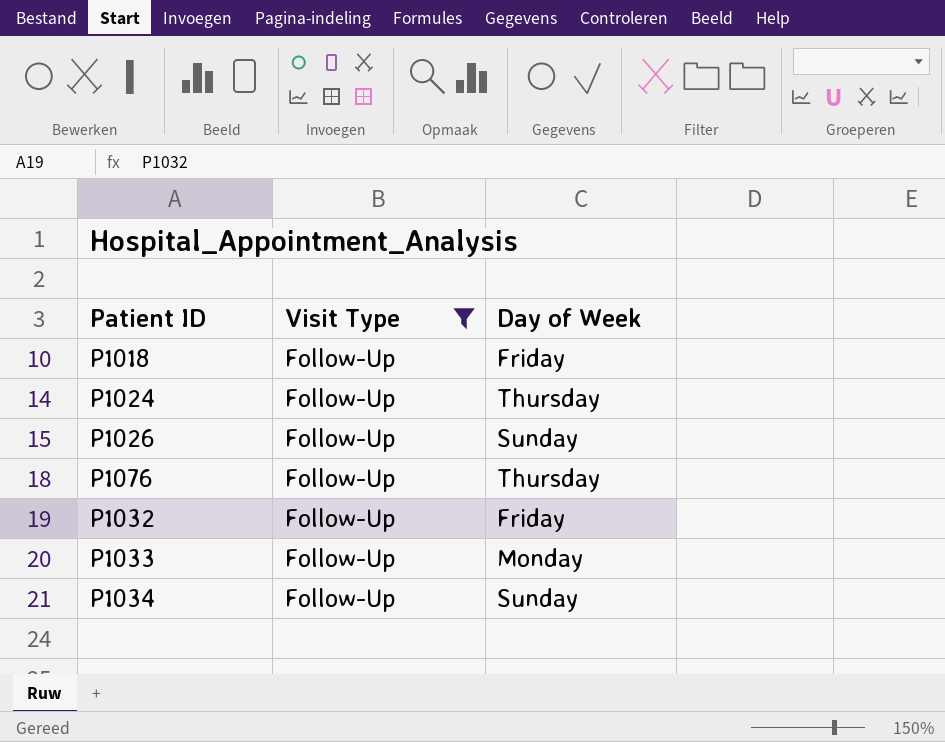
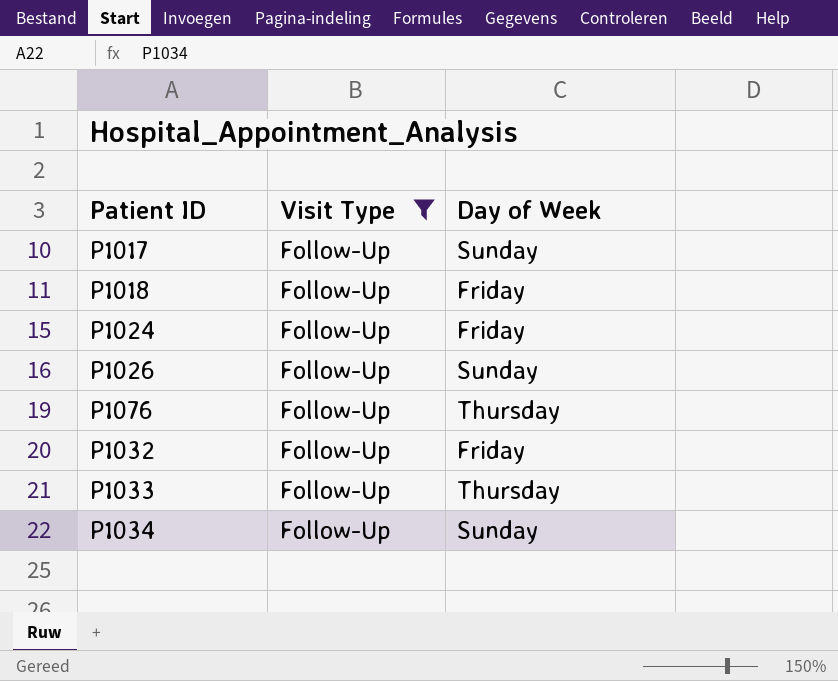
row P1017: none -> Follow-Up | Sunday
P1024 | Day of Week: Thursday -> Friday
P1033 | Day of Week: Monday -> Thursday

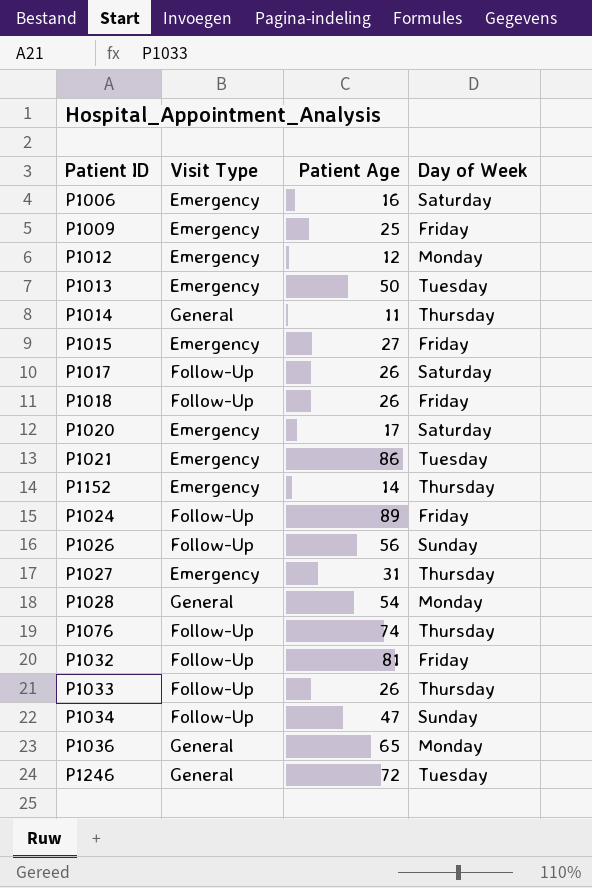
filter: Visit Type = Follow-Up -> none
column Patient Age | position: none -> 3
P1017 | Day of Week: Sunday -> Saturday

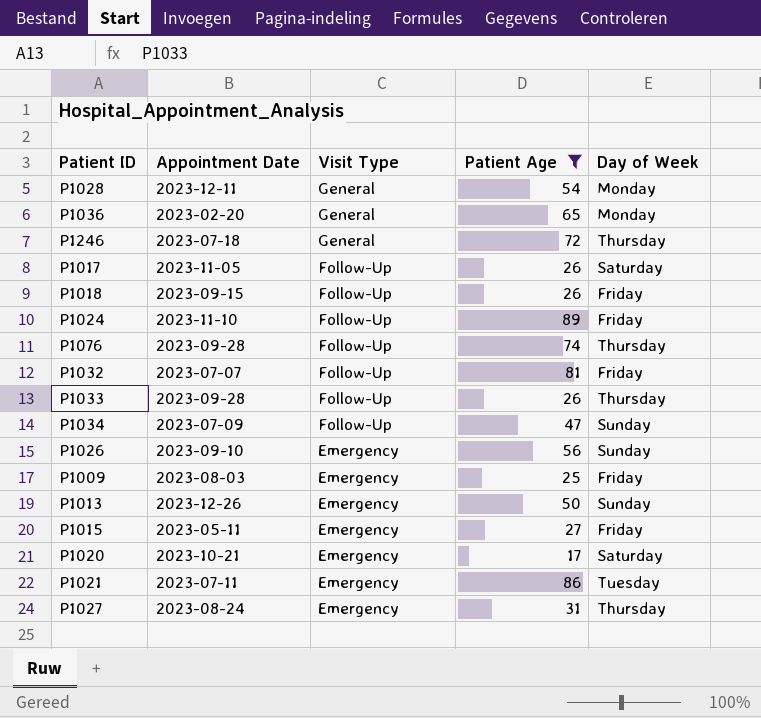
filter: none -> Patient Age >= 17
row order: none -> Visit Type descending
column Appointment Date | position: none -> 2
P1246 | Day of Week: Tuesday -> Thursday
P1026 | Visit Type: Follow-Up -> Emergency
P1013 | Day of Week: Tuesday -> Sunday

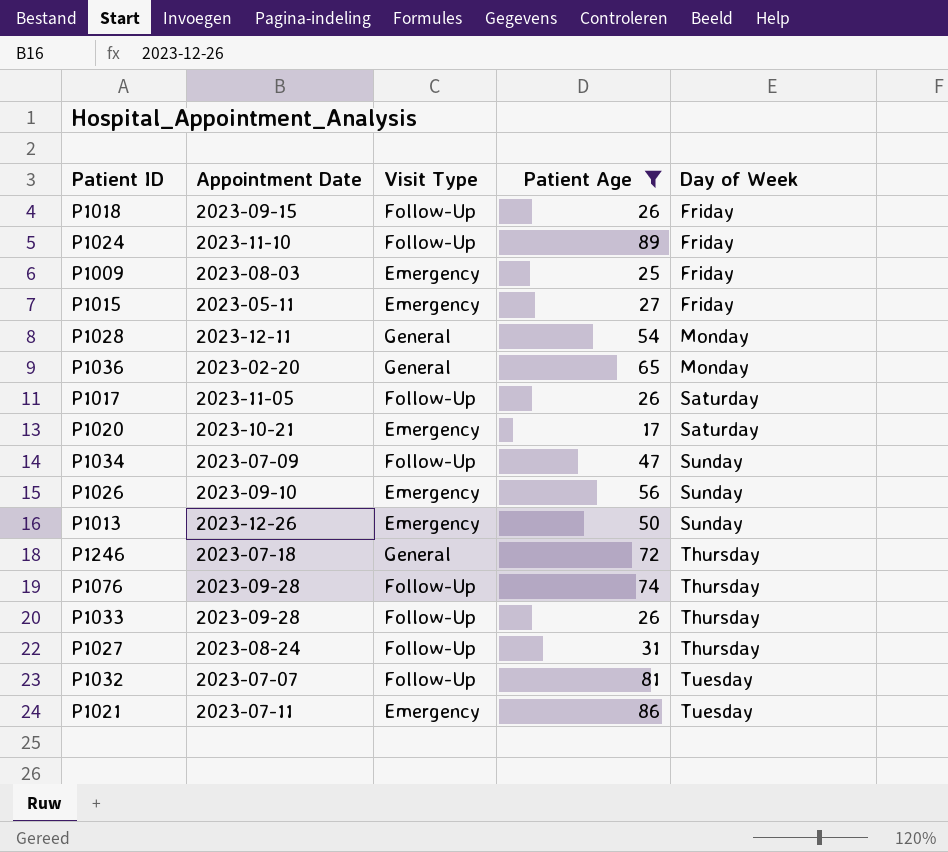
row order: Visit Type descending -> Day of Week ascending
P1027 | Visit Type: Emergency -> Follow-Up
P1032 | Day of Week: Friday -> Tuesday

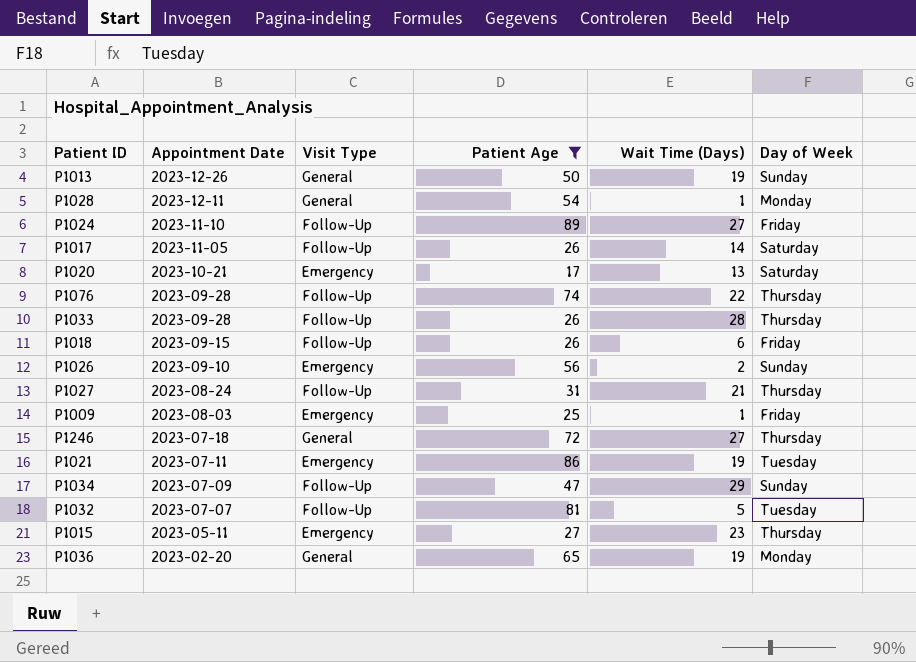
row order: Day of Week ascending -> Appointment Date descending
column Wait Time (Days) | position: none -> 5
P1013 | Visit Type: Emergency -> General
P1015 | Day of Week: Friday -> Thursday

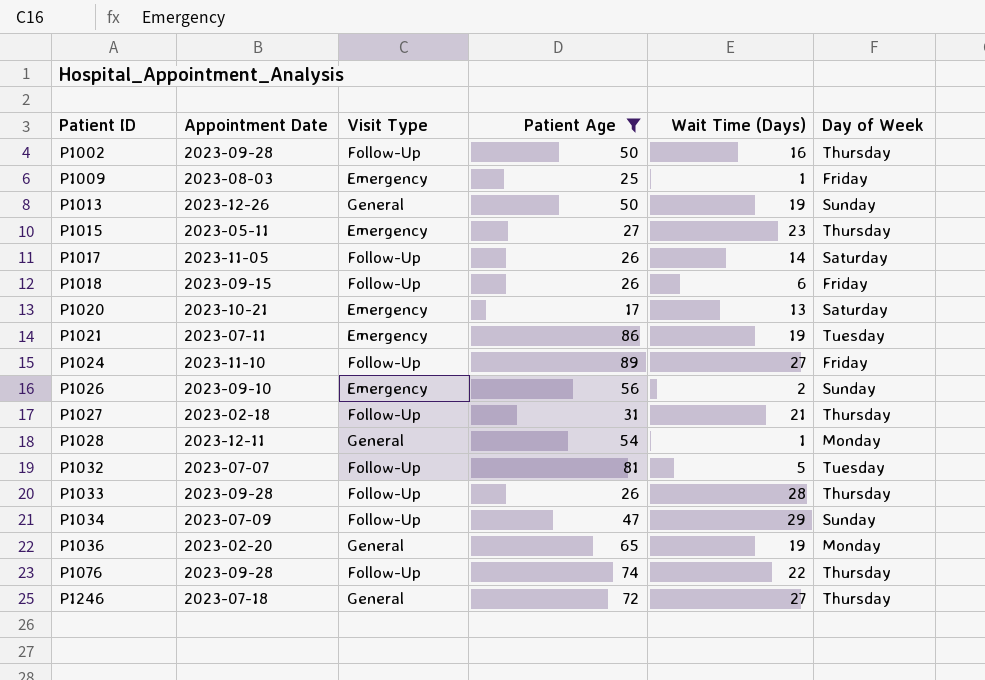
row order: Appointment Date descending -> Patient ID ascending
row P1002: none -> 2023-09-28 | Follow-Up | 50 | 16 | Thursday
P1027 | Appointment Date: 2023-08-24 -> 2023-02-18

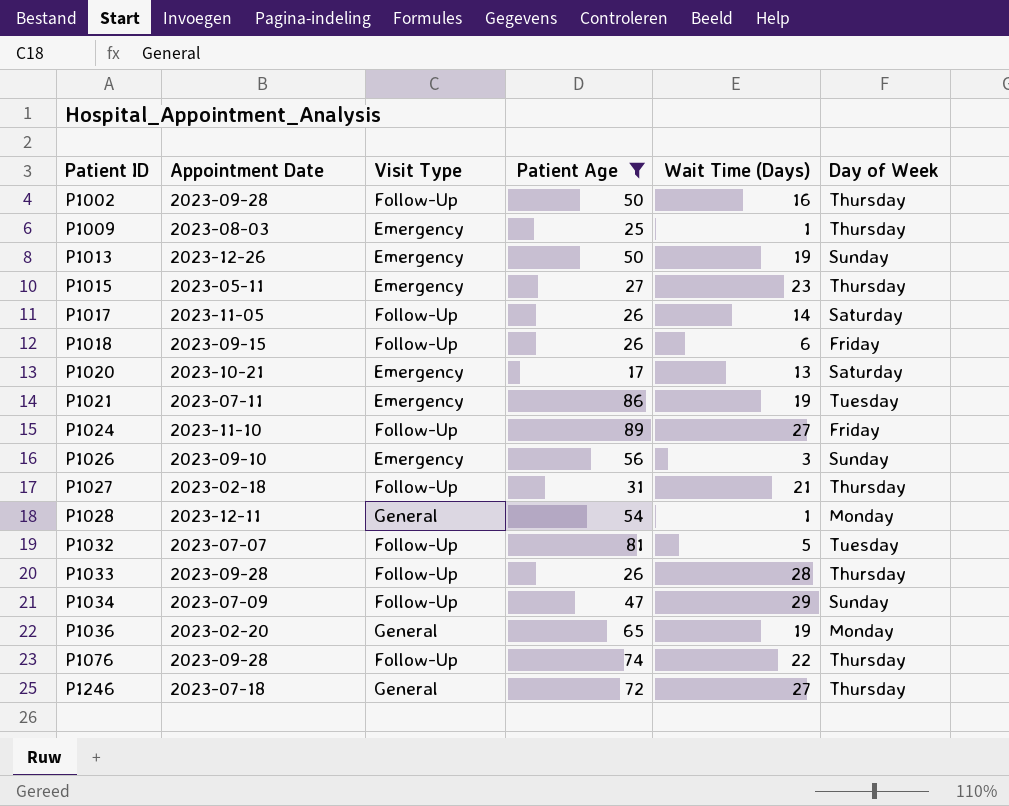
P1009 | Day of Week: Friday -> Thursday
P1013 | Visit Type: General -> Emergency
P1026 | Wait Time (Days): 2 -> 3

